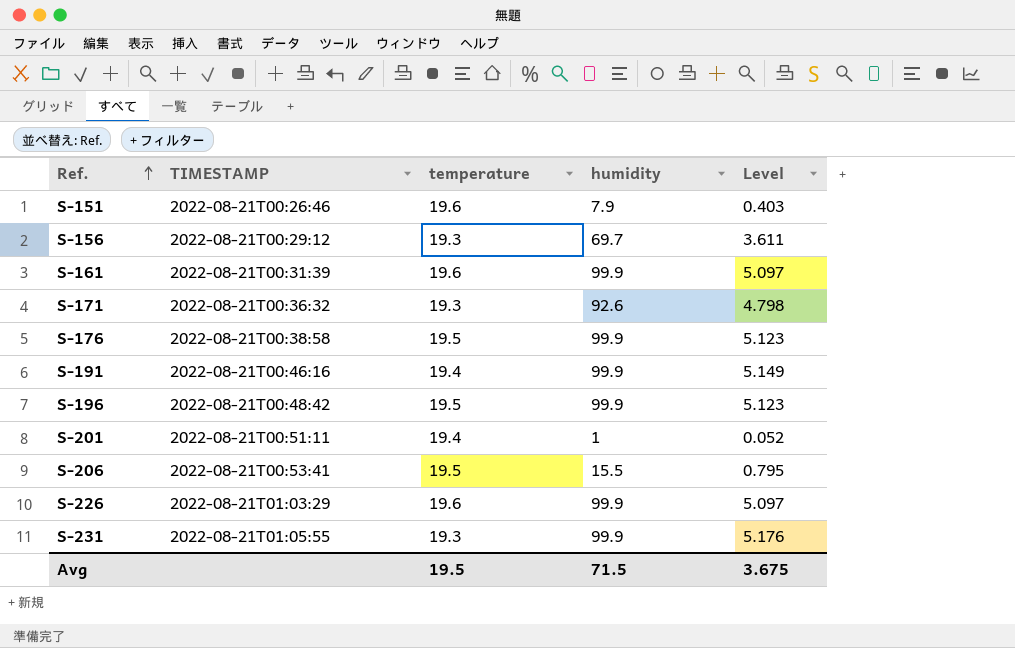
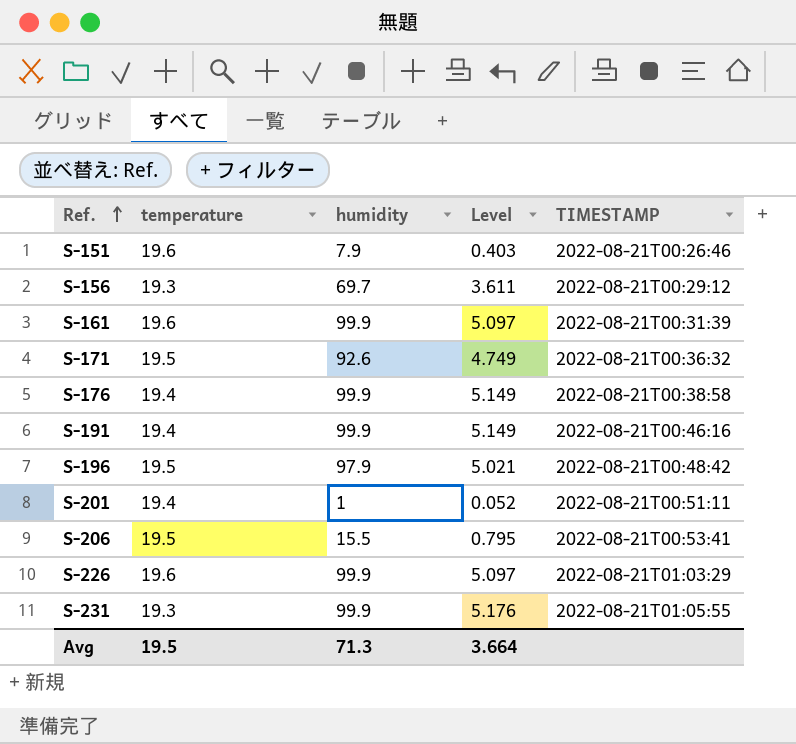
column TIMESTAMP | position: 2 -> 5
S-171 | temperature: 19.3 -> 19.5
S-171 | Level: 4.798 -> 4.749
S-176 | temperature: 19.5 -> 19.4
S-176 | Level: 5.123 -> 5.149
S-196 | humidity: 99.9 -> 97.9
S-196 | Level: 5.123 -> 5.021
Avg | humidity: 71.5 -> 71.3
Avg | Level: 3.675 -> 3.664

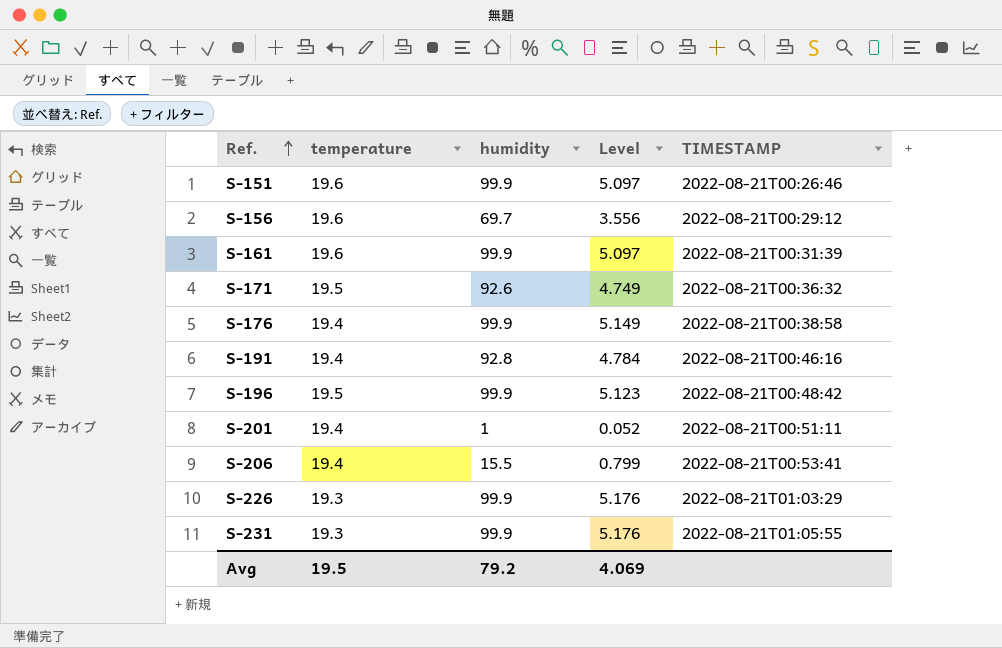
S-151 | humidity: 7.9 -> 99.9
S-151 | Level: 0.403 -> 5.097
S-156 | temperature: 19.3 -> 19.6
S-156 | Level: 3.611 -> 3.556
S-191 | humidity: 99.9 -> 92.8
S-191 | Level: 5.149 -> 4.784
S-196 | humidity: 97.9 -> 99.9
S-196 | Level: 5.021 -> 5.123
S-206 | temperature: 19.5 -> 19.4
S-206 | Level: 0.795 -> 0.799
S-226 | temperature: 19.6 -> 19.3
S-226 | Level: 5.097 -> 5.176
Avg | humidity: 71.3 -> 79.2
Avg | Level: 3.664 -> 4.069

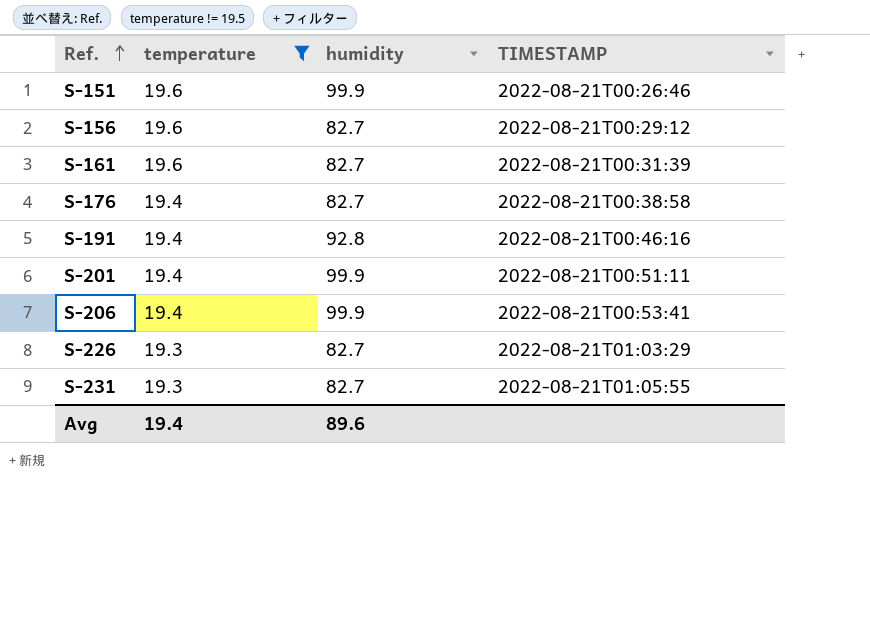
filter: none -> temperature != 19.5
column Level | formula: [humidity] / [temperature] -> none
S-156 | humidity: 69.7 -> 82.7
S-161 | humidity: 99.9 -> 82.7
S-176 | humidity: 99.9 -> 82.7
S-201 | humidity: 1 -> 99.9
S-206 | humidity: 15.5 -> 99.9
S-226 | humidity: 99.9 -> 82.7
S-231 | humidity: 99.9 -> 82.7
Avg | temperature: 19.5 -> 19.4
Avg | humidity: 79.2 -> 89.6

